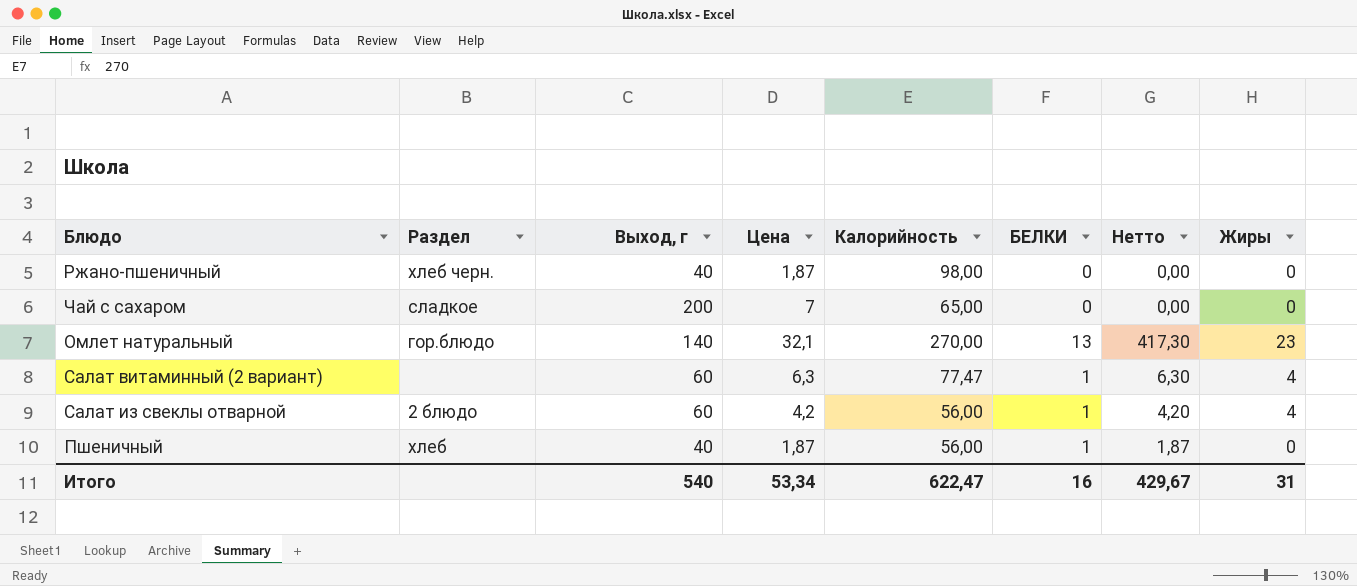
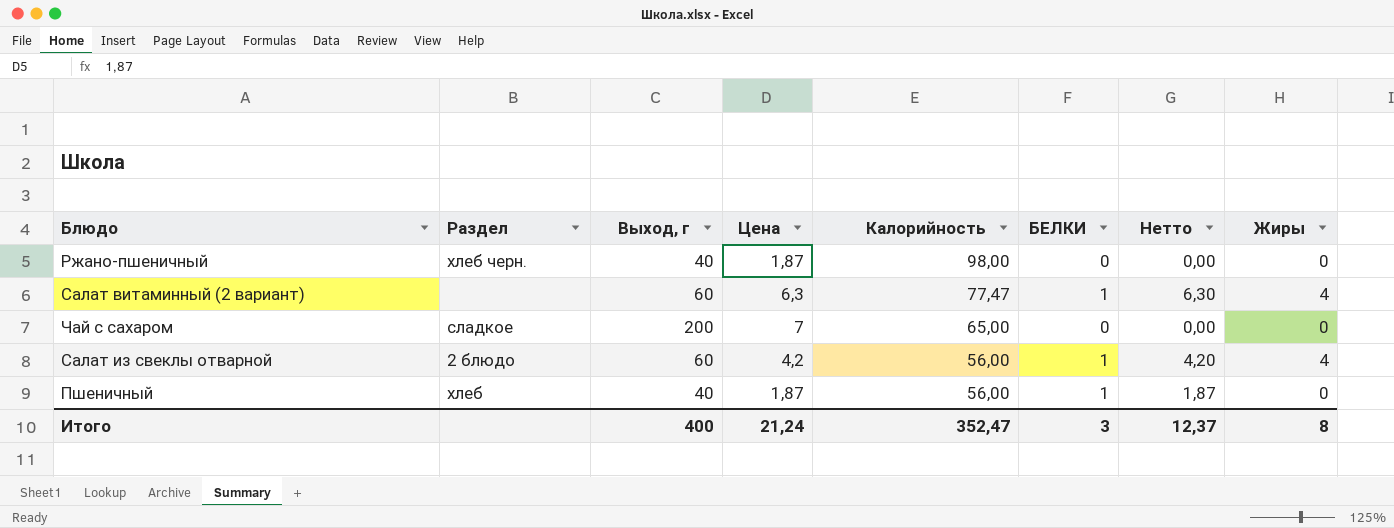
row order: none -> Калорийность descending
row Омлет натуральный: гор.блюдо | 140 | 32,1 | 270,00 | 13 | 417,30 | 23 -> none
Итого | Выход, г: 540 -> 400
Итого | Цена: 53,34 -> 21,24
Итого | Калорийность: 622,47 -> 352,47
Итого | БЕЛКИ: 16 -> 3
Итого | Нетто: 429,67 -> 12,37
Итого | Жиры: 31 -> 8

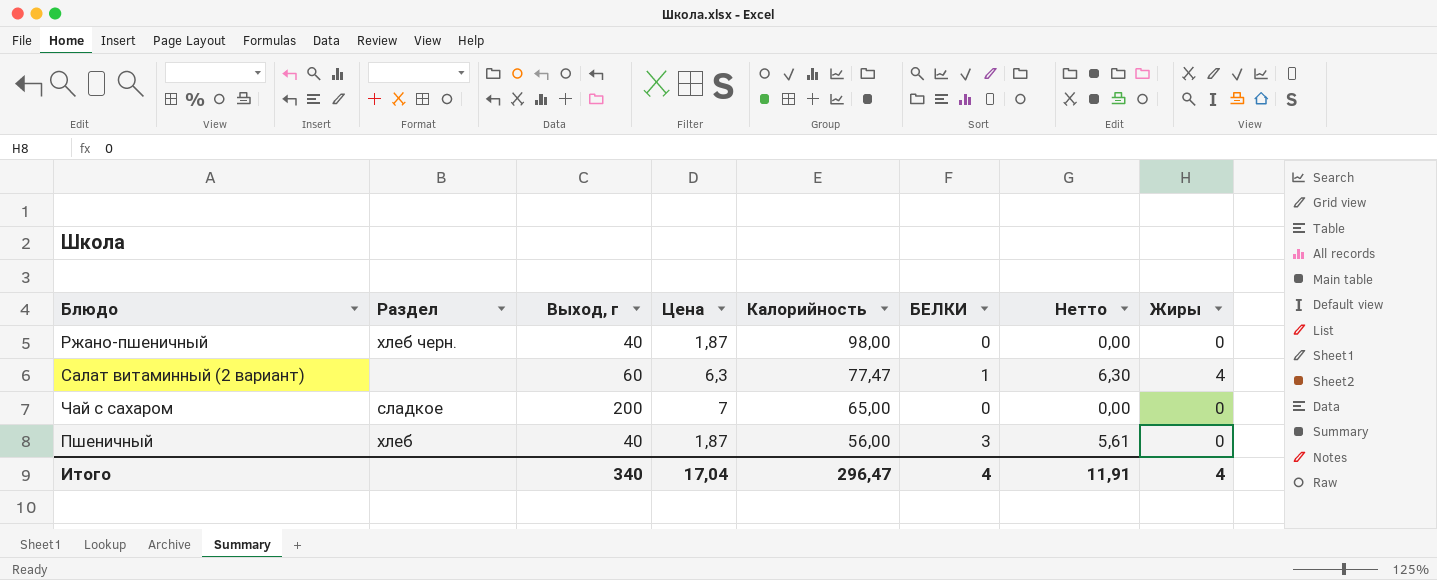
row Салат из свеклы отварной: 2 блюдо | 60 | 4,2 | 56,00 | 1 | 4,20 | 4 -> none
Пшеничный | БЕЛКИ: 1 -> 3
Пшеничный | Нетто: 1,87 -> 5,61
Итого | Выход, г: 400 -> 340
Итого | Цена: 21,24 -> 17,04
Итого | Калорийность: 352,47 -> 296,47
Итого | БЕЛКИ: 3 -> 4
Итого | Нетто: 12,37 -> 11,91
Итого | Жиры: 8 -> 4

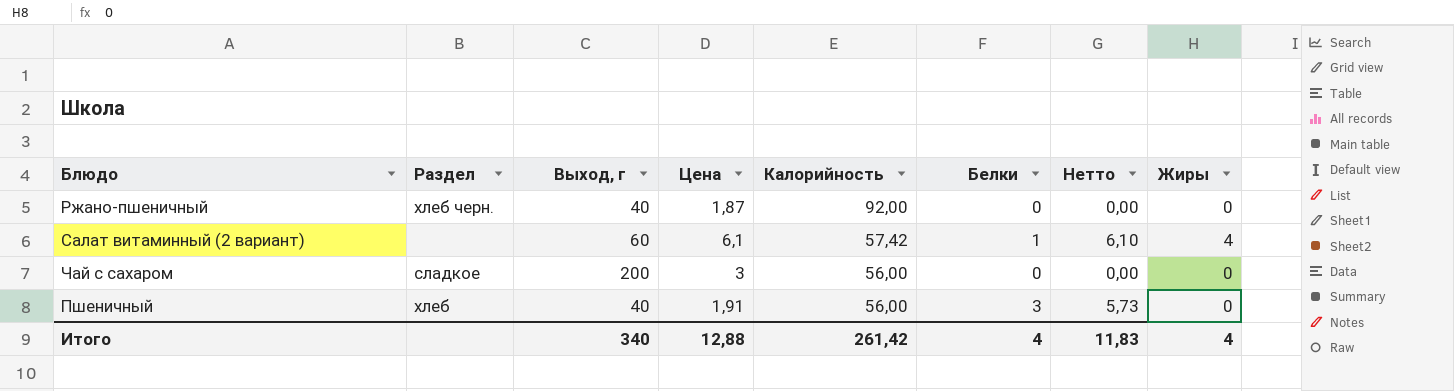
column name: БЕЛКИ -> Белки
Ржано-пшеничный | Калорийность: 98,00 -> 92,00
Салат витаминный (2 вариант) | Цена: 6,3 -> 6,1
Салат витаминный (2 вариант) | Калорийность: 77,47 -> 57,42
Салат витаминный (2 вариант) | Нетто: 6,30 -> 6,10
Чай с сахаром | Цена: 7 -> 3
Чай с сахаром | Калорийность: 65,00 -> 56,00
Пшеничный | Цена: 1,87 -> 1,91
Пшеничный | Нетто: 5,61 -> 5,73
Итого | Цена: 17,04 -> 12,88
Итого | Калорийность: 296,47 -> 261,42
Итого | Нетто: 11,91 -> 11,83

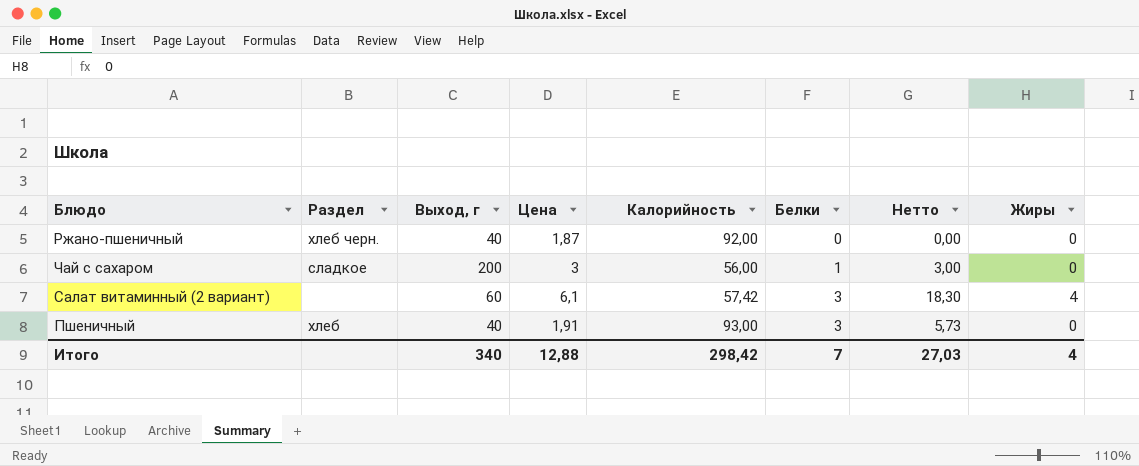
row order: Калорийность descending -> Белки ascending
Чай с сахаром | Белки: 0 -> 1
Чай с сахаром | Нетто: 0,00 -> 3,00
Салат витаминный (2 вариант) | Белки: 1 -> 3
Салат витаминный (2 вариант) | Нетто: 6,10 -> 18,30
Пшеничный | Калорийность: 56,00 -> 93,00
Итого | Калорийность: 261,42 -> 298,42
Итого | Белки: 4 -> 7
Итого | Нетто: 11,83 -> 27,03

